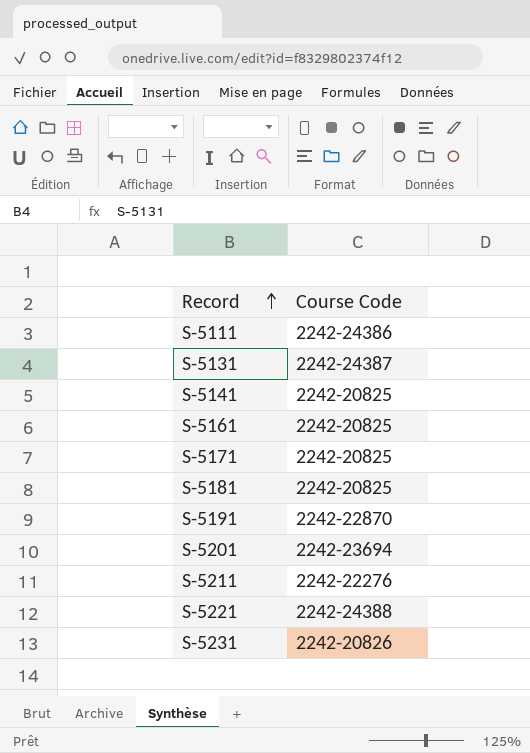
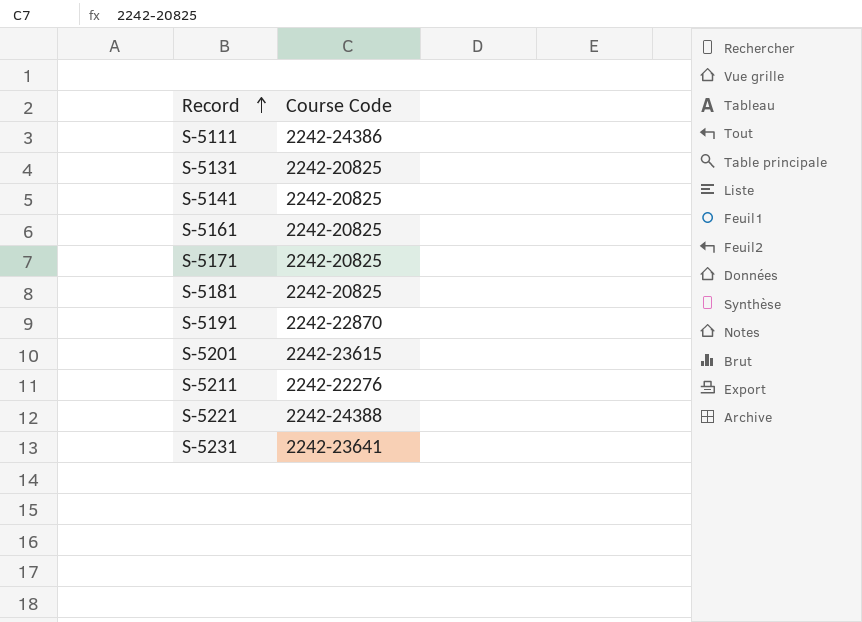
S-5131 | Course Code: 2242-24387 -> 2242-20825
S-5201 | Course Code: 2242-23694 -> 2242-23615
S-5231 | Course Code: 2242-20826 -> 2242-23641

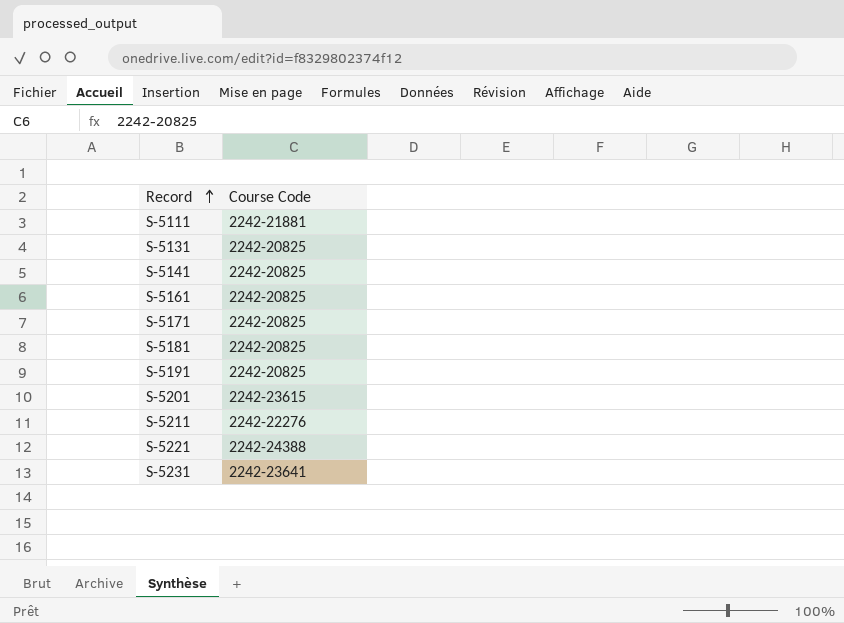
S-5111 | Course Code: 2242-24386 -> 2242-21881
S-5191 | Course Code: 2242-22870 -> 2242-20825

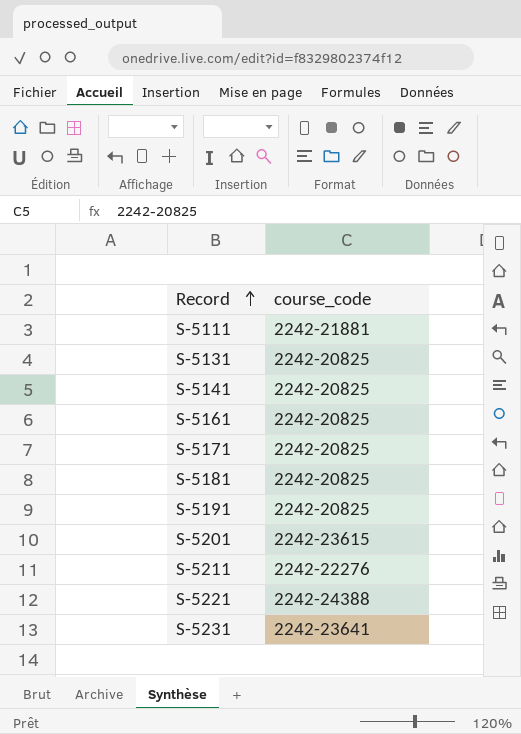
column name: Course Code -> course_code

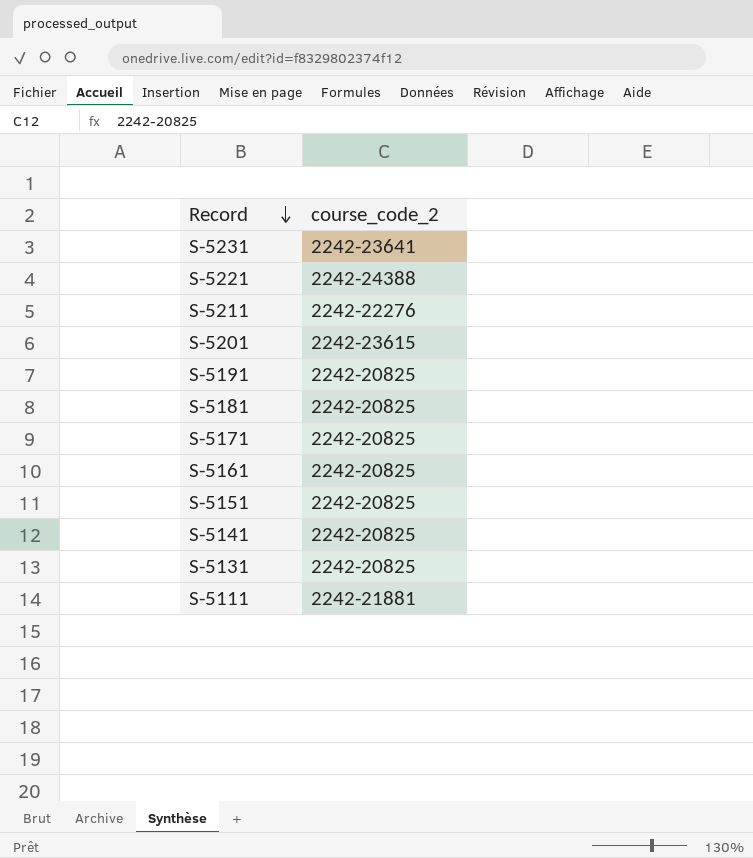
row order: Record ascending -> Record descending
column name: course_code -> course_code_2
row S-5151: none -> 2242-20825

